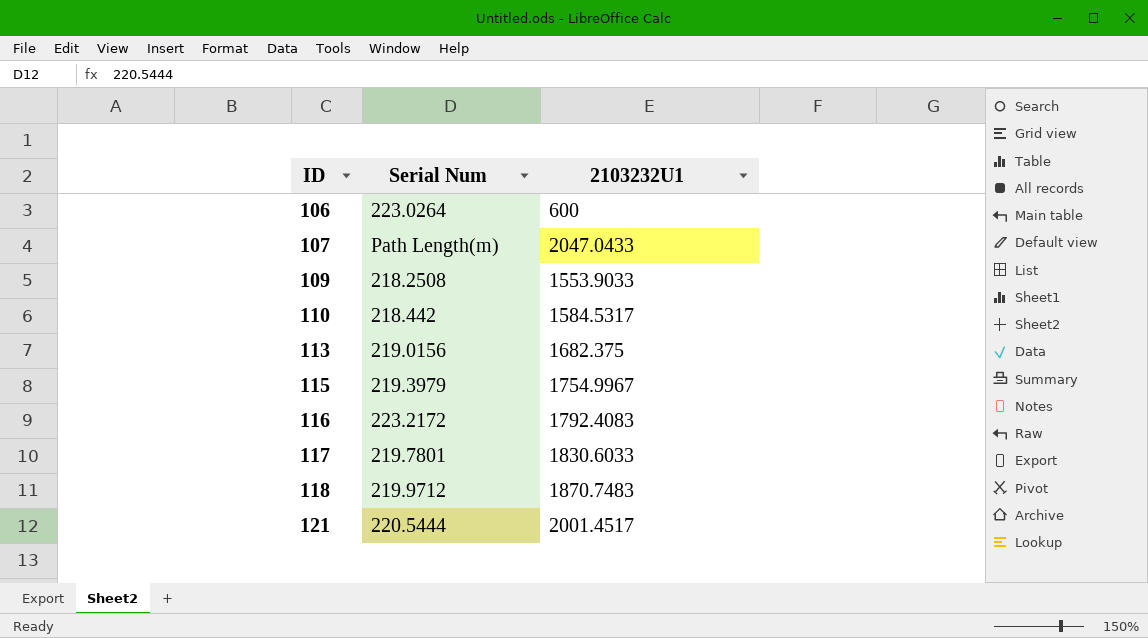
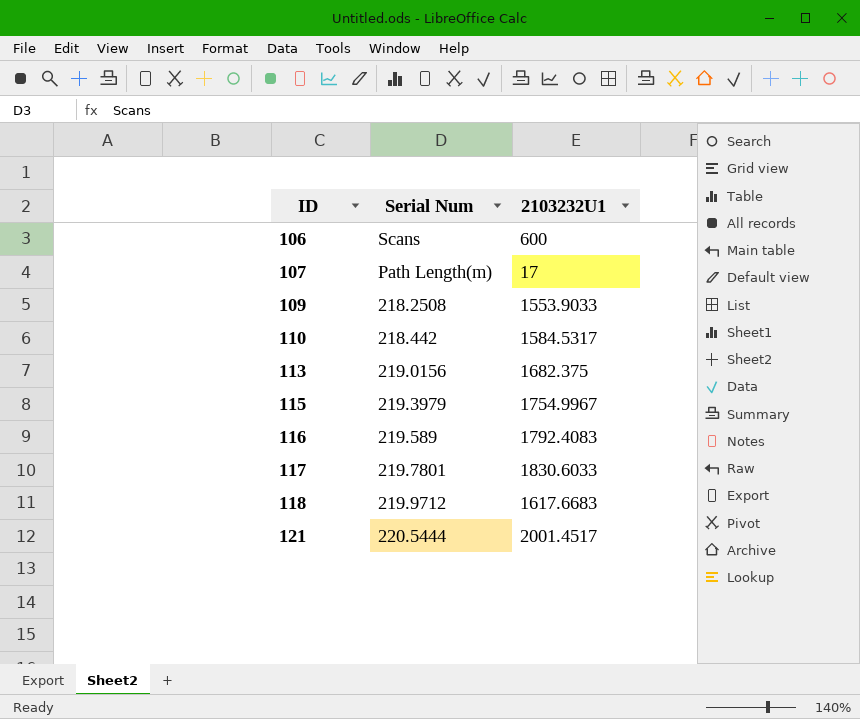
106 | Serial Num: 223.0264 -> Scans
107 | 2103232U1: 2047.0433 -> 17
116 | Serial Num: 223.2172 -> 219.589
118 | 2103232U1: 1870.7483 -> 1617.6683

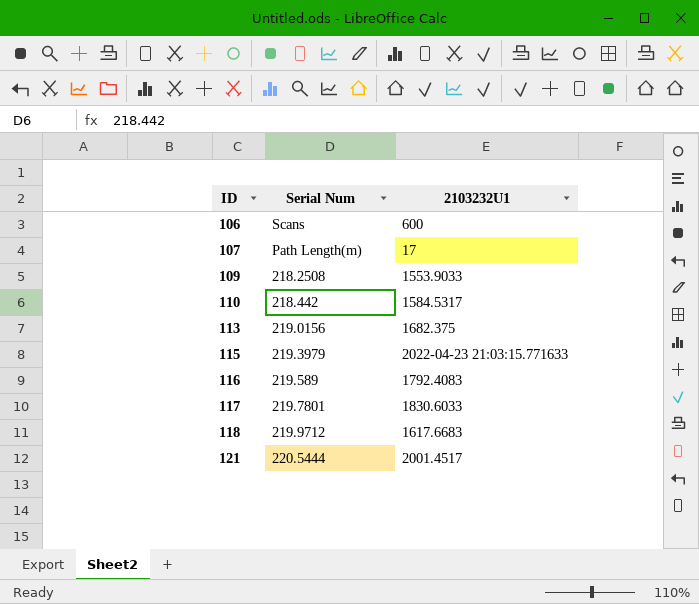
115 | 2103232U1: 1754.9967 -> 2022-04-23 21:03:15.771633

